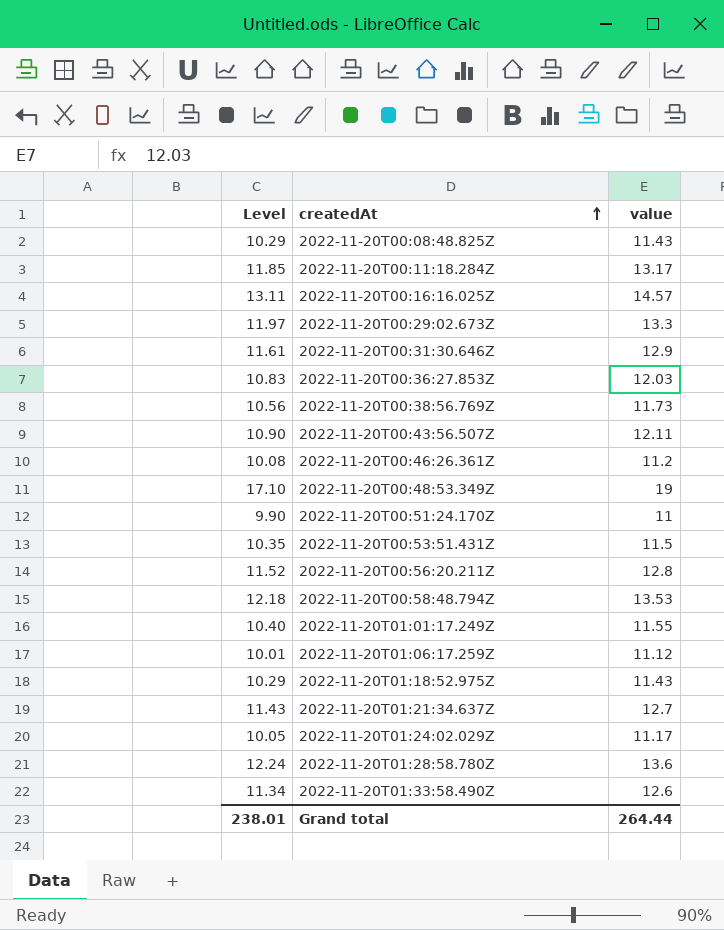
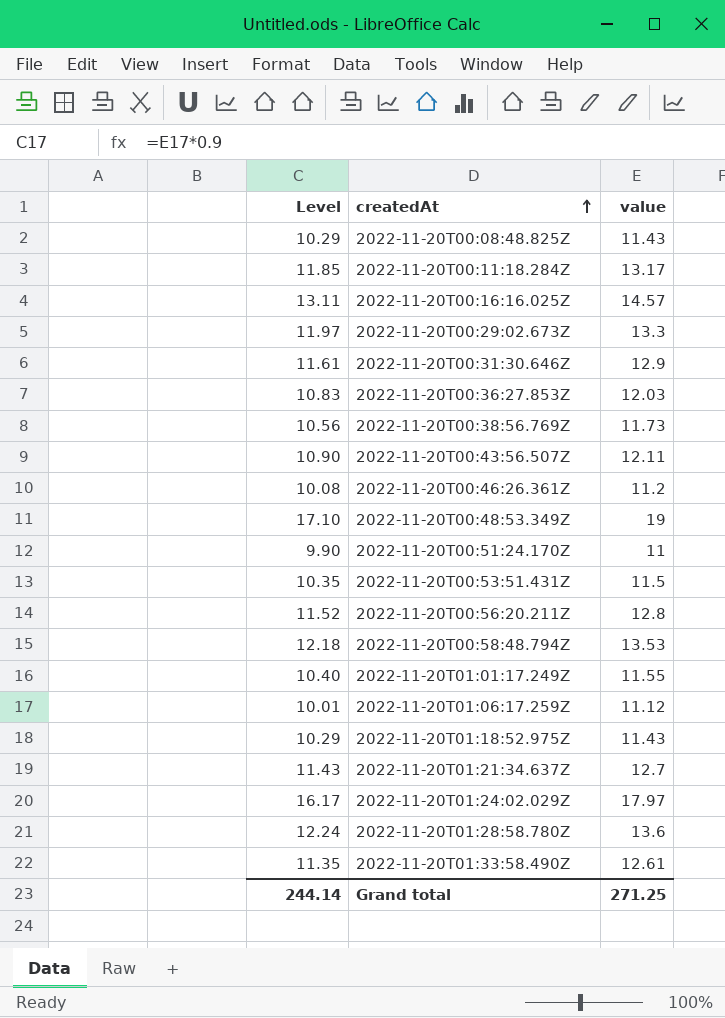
2022-11-20T01:24:02.029Z | Level: 10.05 -> 16.17
2022-11-20T01:24:02.029Z | value: 11.17 -> 17.97
2022-11-20T01:33:58.490Z | Level: 11.34 -> 11.35
2022-11-20T01:33:58.490Z | value: 12.6 -> 12.61
Grand total | Level: 238.01 -> 244.14
Grand total | value: 264.44 -> 271.25

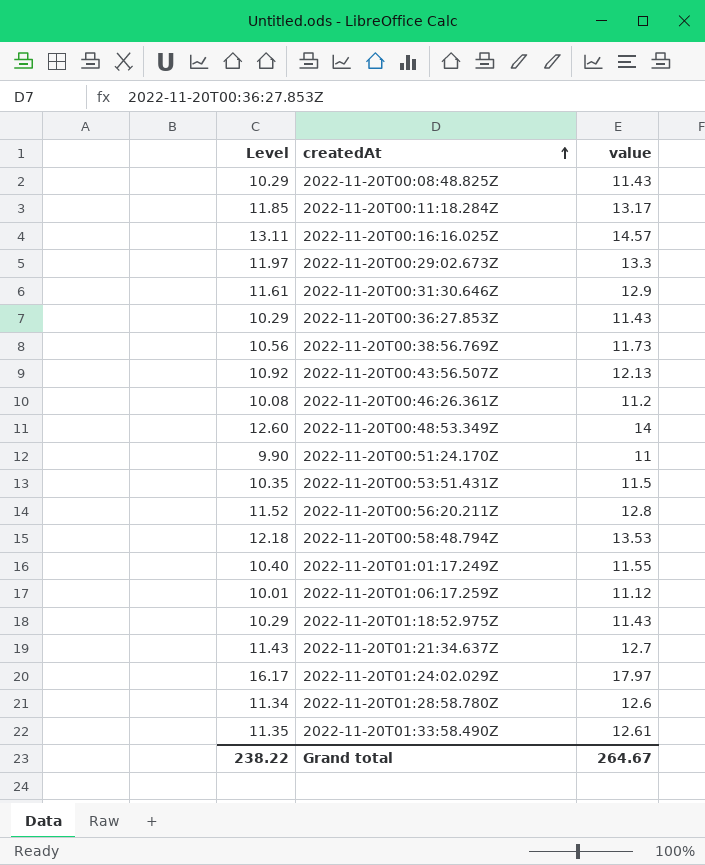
2022-11-20T00:36:27.853Z | Level: 10.83 -> 10.29
2022-11-20T00:36:27.853Z | value: 12.03 -> 11.43
2022-11-20T00:43:56.507Z | Level: 10.90 -> 10.92
2022-11-20T00:43:56.507Z | value: 12.11 -> 12.13
2022-11-20T00:48:53.349Z | Level: 17.10 -> 12.60
2022-11-20T00:48:53.349Z | value: 19 -> 14
2022-11-20T01:28:58.780Z | Level: 12.24 -> 11.34
2022-11-20T01:28:58.780Z | value: 13.6 -> 12.6
Grand total | Level: 244.14 -> 238.22
Grand total | value: 271.25 -> 264.67

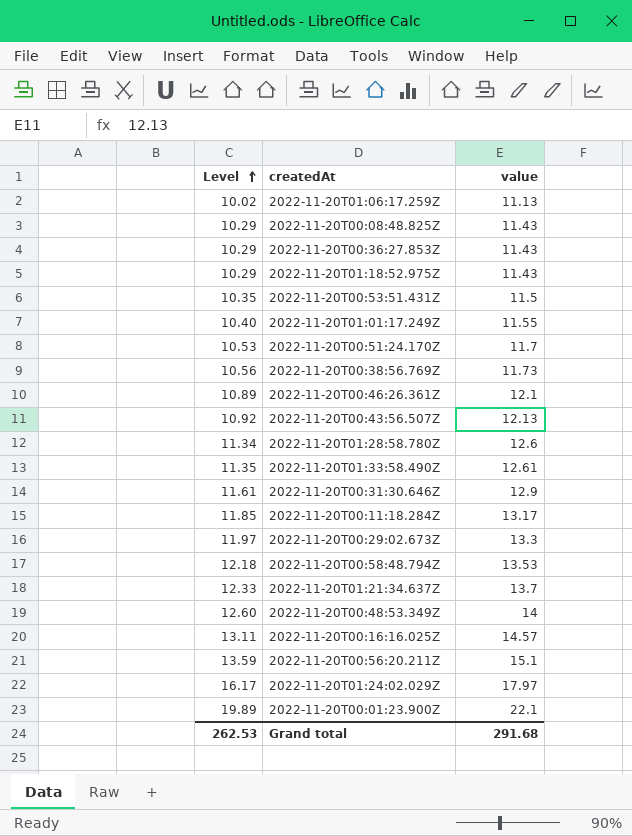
row order: createdAt ascending -> Level ascending
2022-11-20T01:06:17.259Z | Level: 10.01 -> 10.02
2022-11-20T01:06:17.259Z | value: 11.12 -> 11.13
2022-11-20T00:51:24.170Z | Level: 9.90 -> 10.53
2022-11-20T00:51:24.170Z | value: 11 -> 11.7
2022-11-20T00:46:26.361Z | Level: 10.08 -> 10.89
2022-11-20T00:46:26.361Z | value: 11.2 -> 12.1
2022-11-20T01:21:34.637Z | Level: 11.43 -> 12.33
2022-11-20T01:21:34.637Z | value: 12.7 -> 13.7
2022-11-20T00:56:20.211Z | Level: 11.52 -> 13.59
2022-11-20T00:56:20.211Z | value: 12.8 -> 15.1
row 2022-11-20T00:01:23.900Z: none -> 19.89 | 22.1
Grand total | Level: 238.22 -> 262.53
Grand total | value: 264.67 -> 291.68

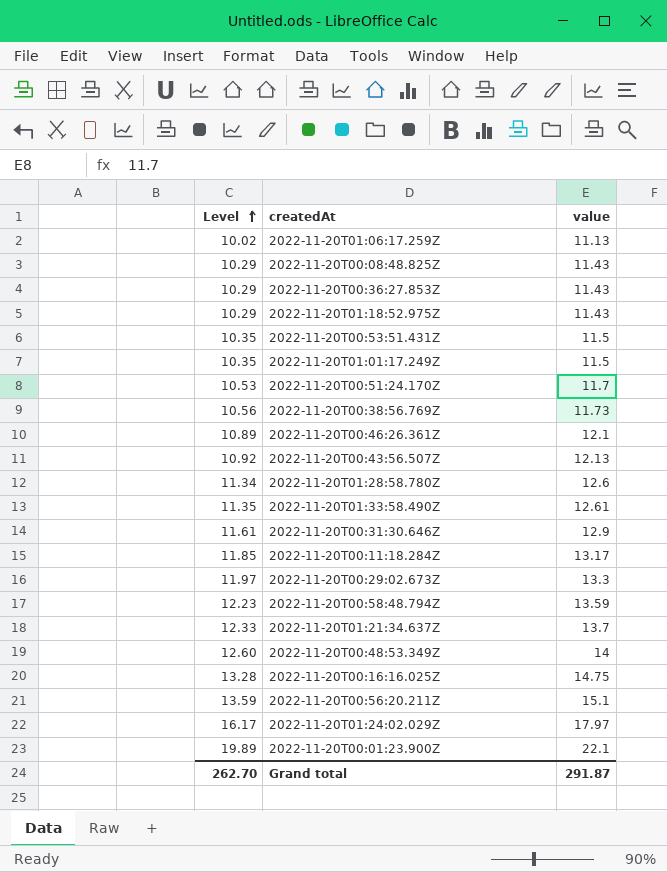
2022-11-20T01:01:17.249Z | Level: 10.40 -> 10.35
2022-11-20T01:01:17.249Z | value: 11.55 -> 11.5
2022-11-20T00:58:48.794Z | Level: 12.18 -> 12.23
2022-11-20T00:58:48.794Z | value: 13.53 -> 13.59
2022-11-20T00:16:16.025Z | Level: 13.11 -> 13.28
2022-11-20T00:16:16.025Z | value: 14.57 -> 14.75
Grand total | Level: 262.53 -> 262.70
Grand total | value: 291.68 -> 291.87

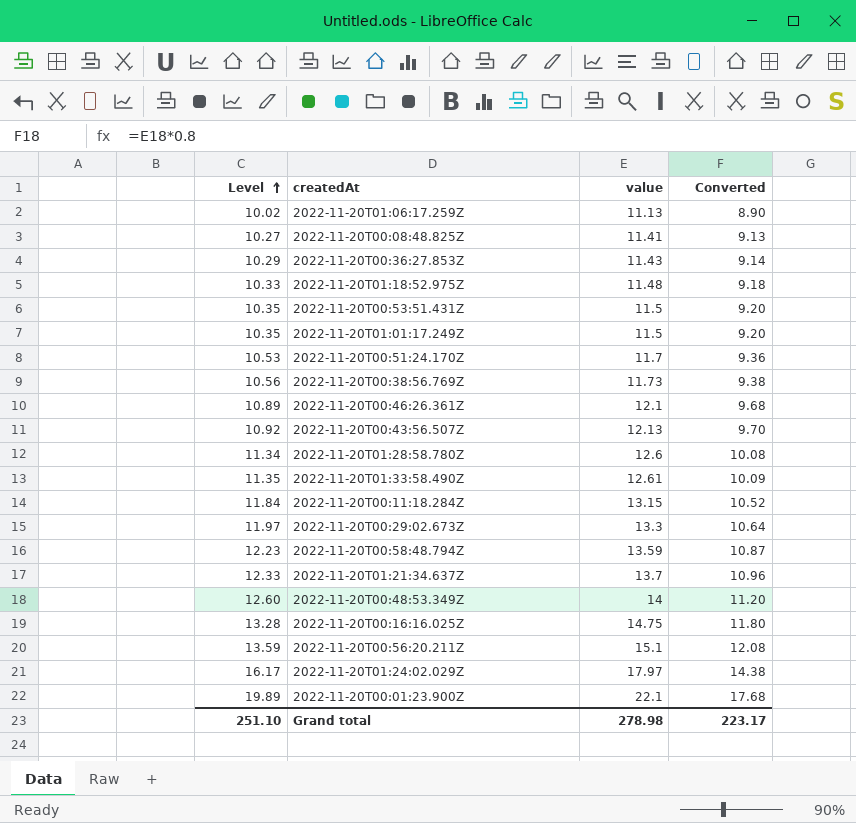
column Converted | formula: none -> [value] * 0.8
row 2022-11-20T00:31:30.646Z: 11.61 | 12.9 -> none
2022-11-20T00:08:48.825Z | Level: 10.29 -> 10.27
2022-11-20T00:08:48.825Z | value: 11.43 -> 11.41
2022-11-20T01:18:52.975Z | Level: 10.29 -> 10.33
2022-11-20T01:18:52.975Z | value: 11.43 -> 11.48
2022-11-20T00:11:18.284Z | Level: 11.85 -> 11.84
2022-11-20T00:11:18.284Z | value: 13.17 -> 13.15
Grand total | Level: 262.70 -> 251.10
Grand total | value: 291.87 -> 278.98

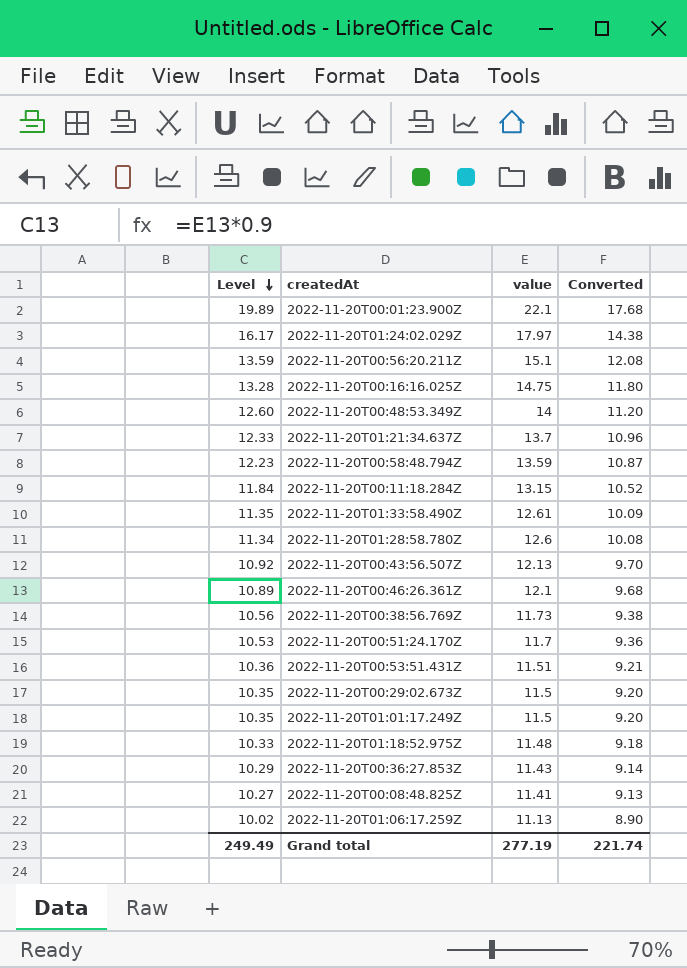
row order: Level ascending -> Level descending
2022-11-20T00:53:51.431Z | Level: 10.35 -> 10.36
2022-11-20T00:53:51.431Z | value: 11.5 -> 11.51
2022-11-20T00:53:51.431Z | Converted: 9.20 -> 9.21
2022-11-20T00:29:02.673Z | Level: 11.97 -> 10.35
2022-11-20T00:29:02.673Z | value: 13.3 -> 11.5
2022-11-20T00:29:02.673Z | Converted: 10.64 -> 9.20
Grand total | Level: 251.10 -> 249.49
Grand total | value: 278.98 -> 277.19
Grand total | Converted: 223.17 -> 221.74

